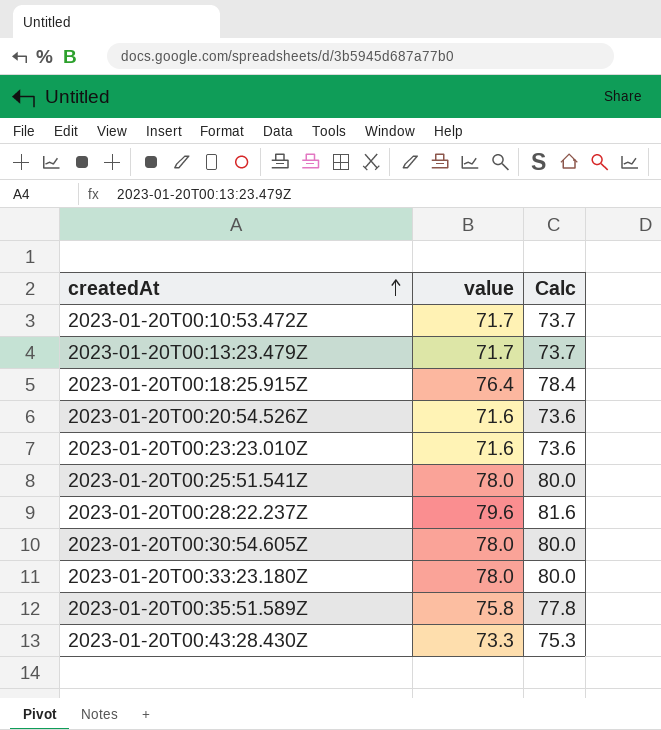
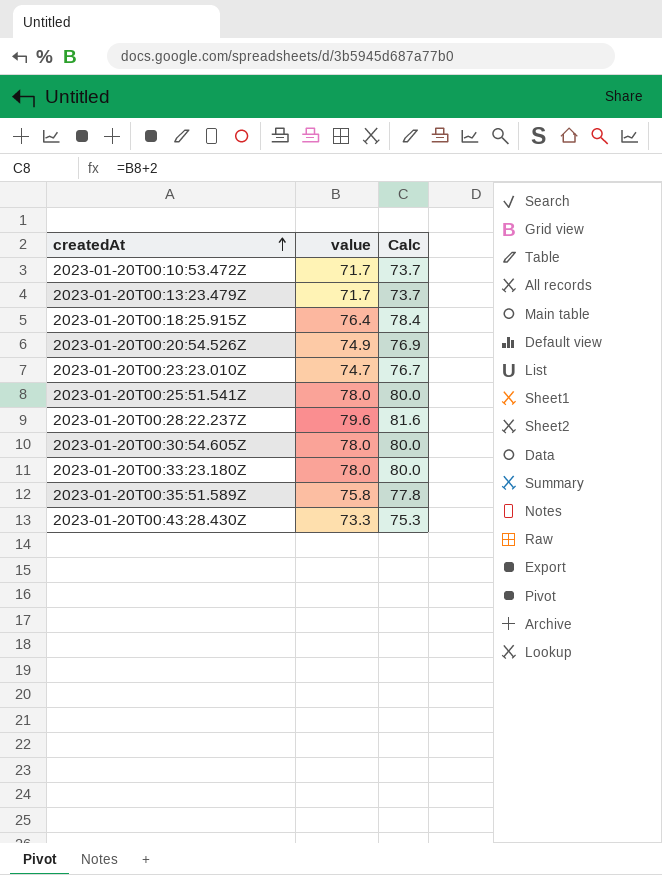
2023-01-20T00:20:54.526Z | value: 71.6 -> 74.9
2023-01-20T00:20:54.526Z | Calc: 73.6 -> 76.9
2023-01-20T00:23:23.010Z | value: 71.6 -> 74.7
2023-01-20T00:23:23.010Z | Calc: 73.6 -> 76.7

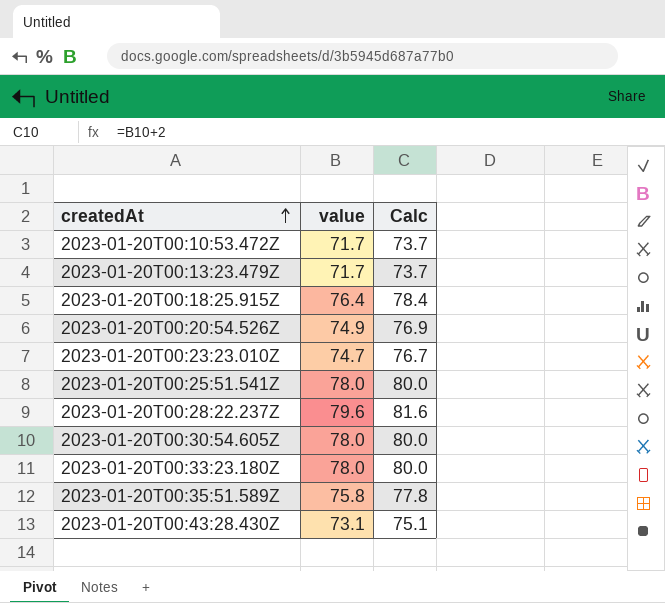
2023-01-20T00:43:28.430Z | value: 73.3 -> 73.1
2023-01-20T00:43:28.430Z | Calc: 75.3 -> 75.1

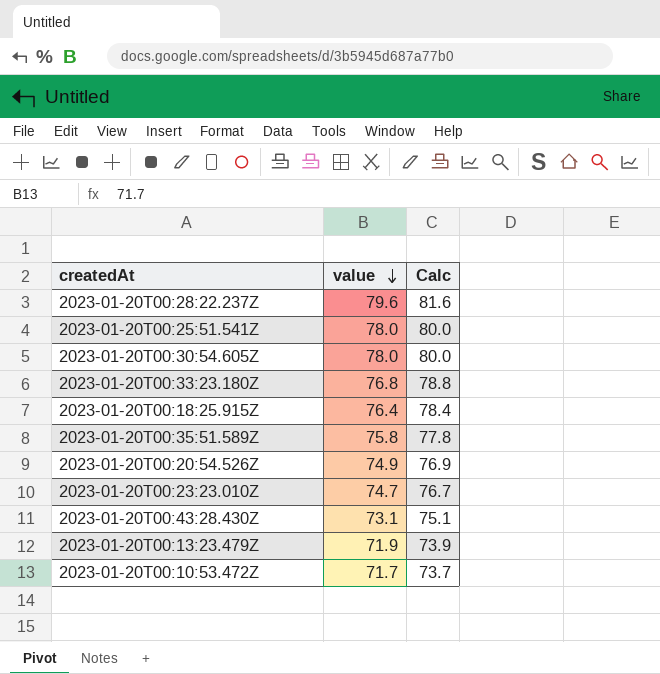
row order: createdAt ascending -> value descending
2023-01-20T00:33:23.180Z | value: 78.0 -> 76.8
2023-01-20T00:33:23.180Z | Calc: 80.0 -> 78.8
2023-01-20T00:13:23.479Z | value: 71.7 -> 71.9
2023-01-20T00:13:23.479Z | Calc: 73.7 -> 73.9

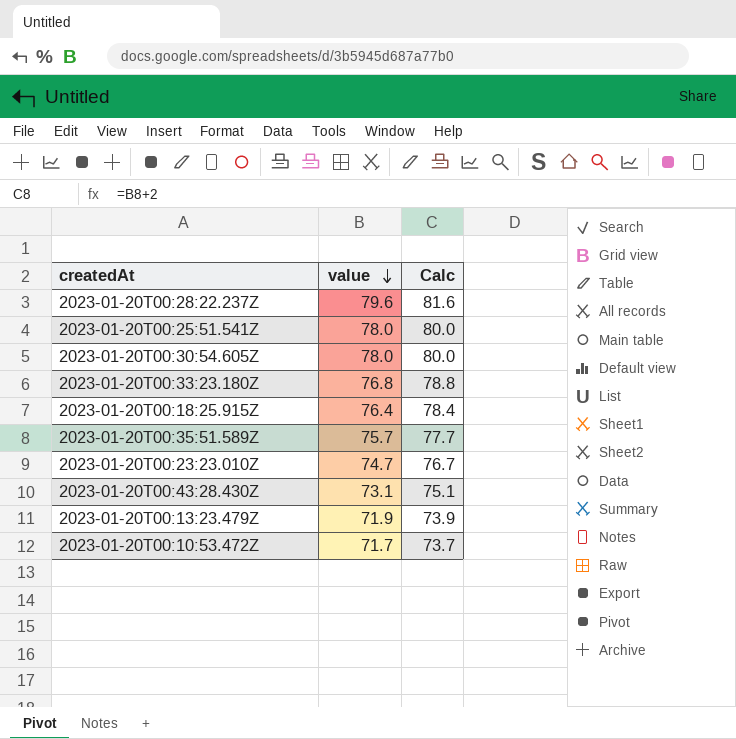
row 2023-01-20T00:20:54.526Z: 74.9 | 76.9 -> none
2023-01-20T00:35:51.589Z | value: 75.8 -> 75.7
2023-01-20T00:35:51.589Z | Calc: 77.8 -> 77.7

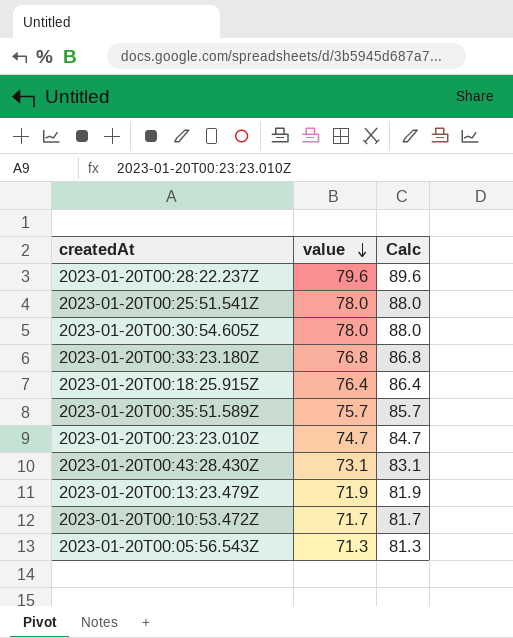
column Calc | formula: [value] + 2 -> [value] + 10
row 2023-01-20T00:05:56.543Z: none -> 71.3 | 81.3

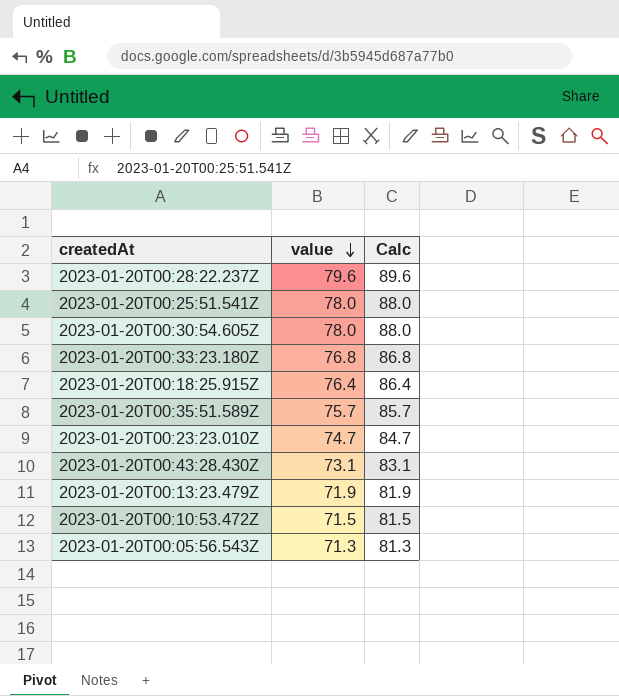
2023-01-20T00:10:53.472Z | value: 71.7 -> 71.5
2023-01-20T00:10:53.472Z | Calc: 81.7 -> 81.5

